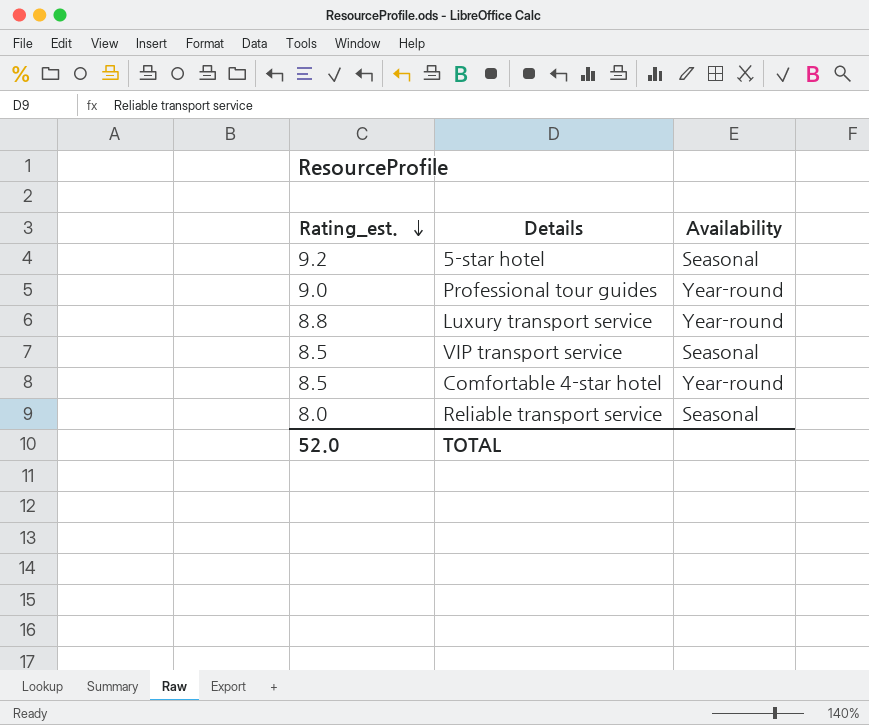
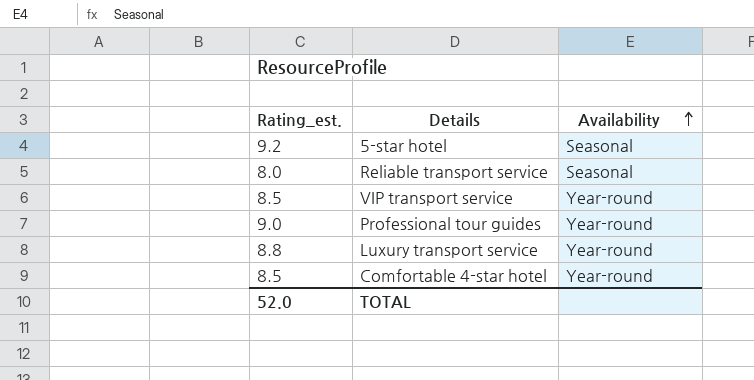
row order: Rating_est. descending -> Availability ascending
VIP transport service | Availability: Seasonal -> Year-round

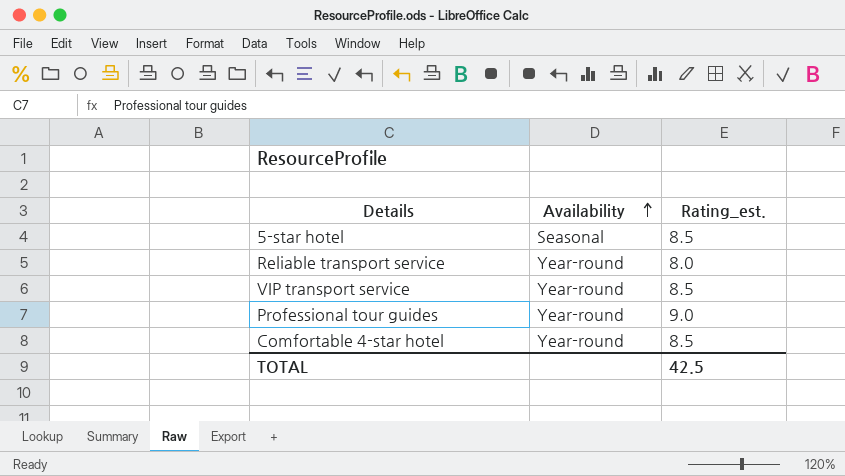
column Rating_est. | position: 1 -> 3
row Luxury transport service: 8.8 | Year-round -> none
5-star hotel | Rating_est.: 9.2 -> 8.5
Reliable transport service | Availability: Seasonal -> Year-round
TOTAL | Rating_est.: 52.0 -> 42.5

